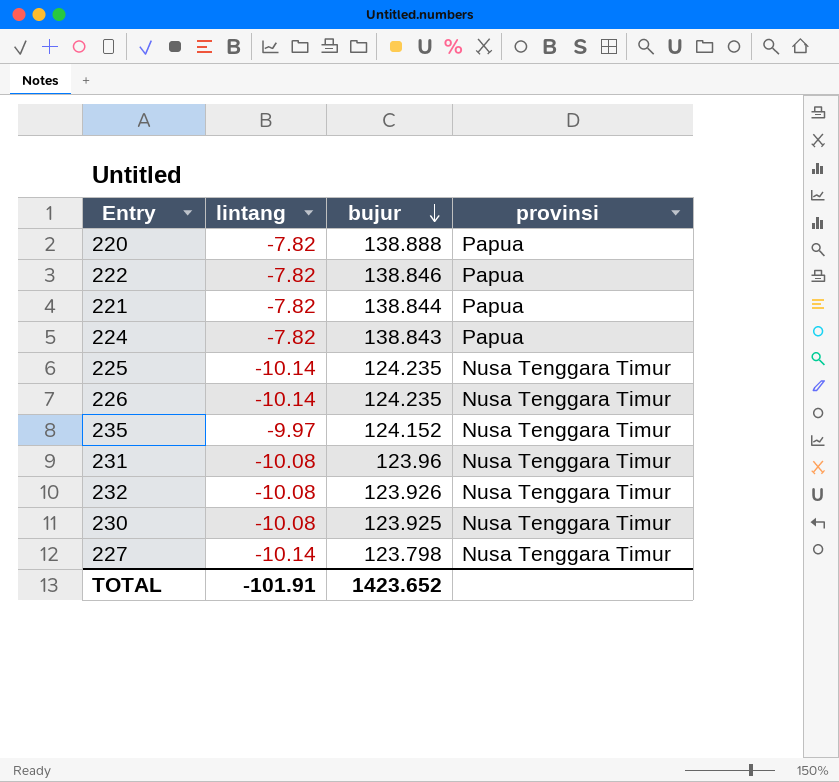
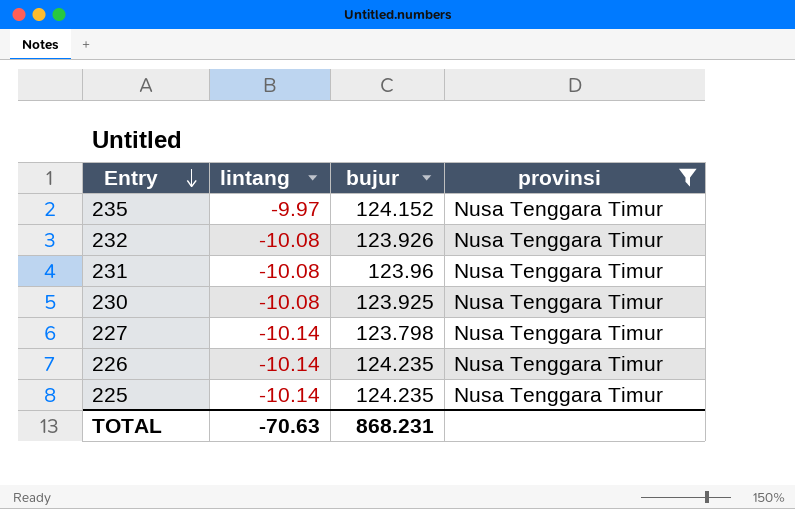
filter: none -> provinsi = Nusa Tenggara Timur
row order: bujur descending -> Entry descending
TOTAL | lintang: -101.91 -> -70.63
TOTAL | bujur: 1423.652 -> 868.231

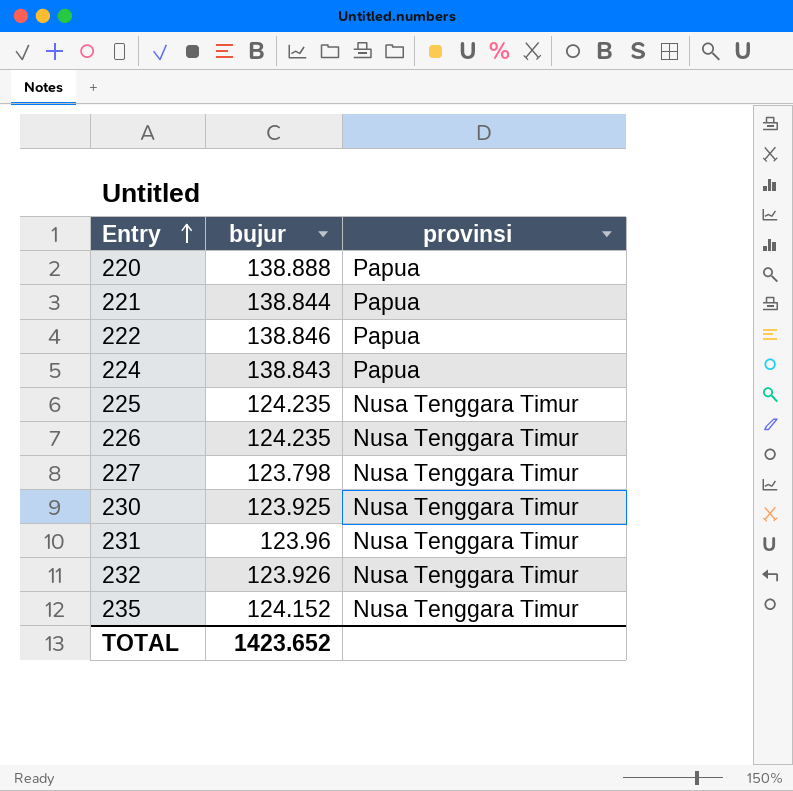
filter: provinsi = Nusa Tenggara Timur -> none
row order: Entry descending -> Entry ascending
column lintang | position: 2 -> none
TOTAL | bujur: 868.231 -> 1423.652

